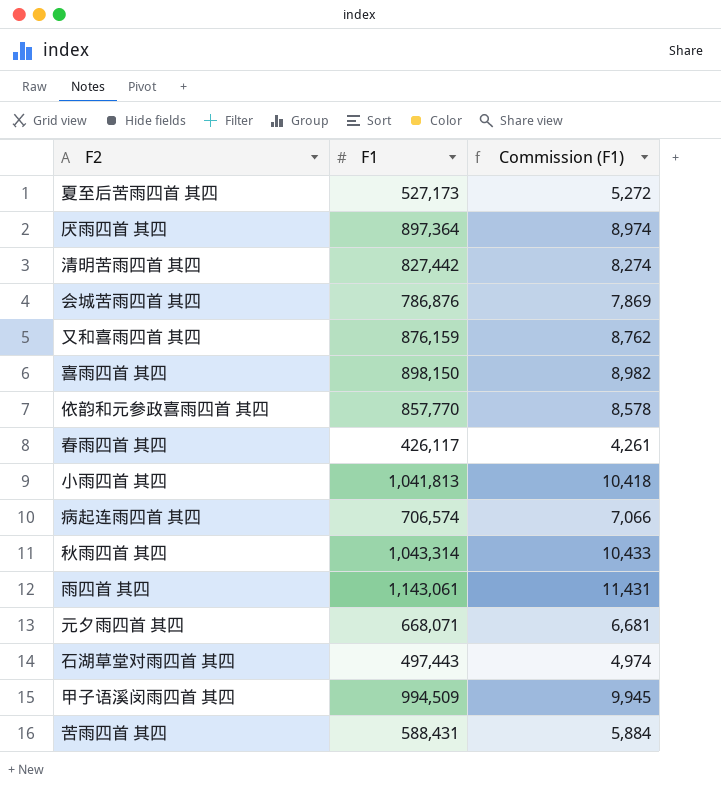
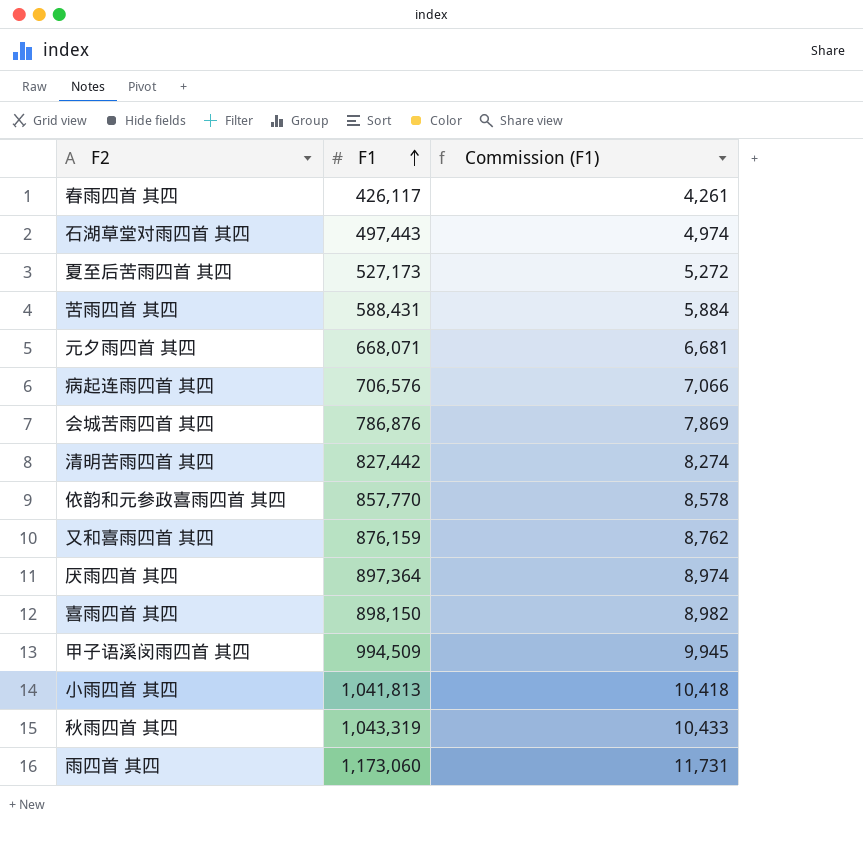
row order: none -> F1 ascending
病起连雨四首 其四 | F1: 706,574 -> 706,576
秋雨四首 其四 | F1: 1,043,314 -> 1,043,319
雨四首 其四 | F1: 1,143,061 -> 1,173,060
雨四首 其四 | Commission (F1): 11,431 -> 11,731

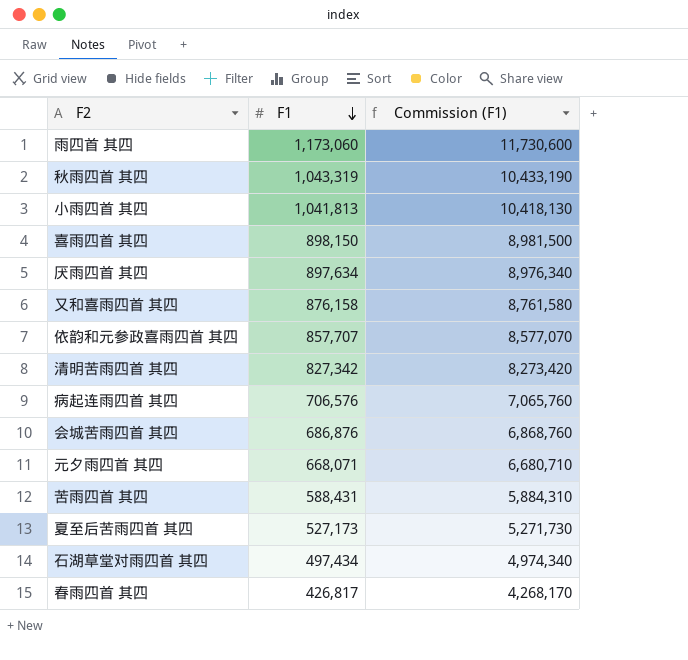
row order: F1 ascending -> F1 descending
column Commission (F1) | formula: [F1] * 0.01 -> [F1] * 10
row 甲子语溪闵雨四首 其四: 994,509 | 9,945 -> none
厌雨四首 其四 | F1: 897,364 -> 897,634
又和喜雨四首 其四 | F1: 876,159 -> 876,158
依韵和元参政喜雨四首 其四 | F1: 857,770 -> 857,707
清明苦雨四首 其四 | F1: 827,442 -> 827,342
会城苦雨四首 其四 | F1: 786,876 -> 686,876
石湖草堂对雨四首 其四 | F1: 497,443 -> 497,434
春雨四首 其四 | F1: 426,117 -> 426,817

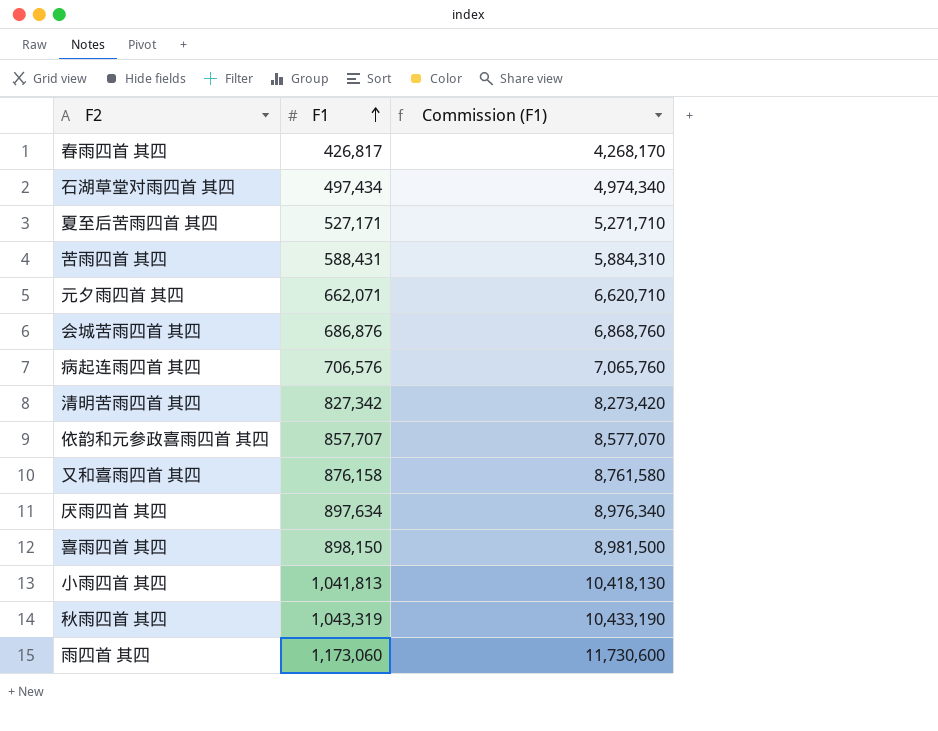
row order: F1 descending -> F1 ascending
夏至后苦雨四首 其四 | F1: 527,173 -> 527,171
夏至后苦雨四首 其四 | Commission (F1): 5,271,730 -> 5,271,710
元夕雨四首 其四 | F1: 668,071 -> 662,071
元夕雨四首 其四 | Commission (F1): 6,680,710 -> 6,620,710

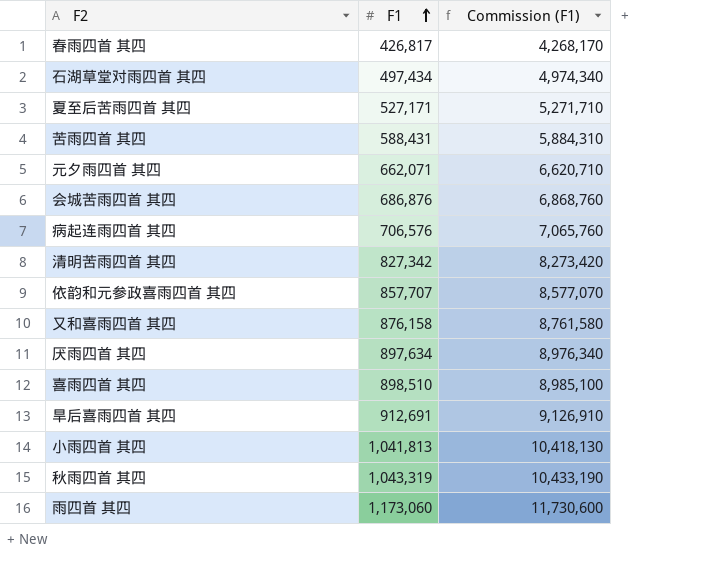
喜雨四首 其四 | F1: 898,150 -> 898,510
喜雨四首 其四 | Commission (F1): 8,981,500 -> 8,985,100
row 旱后喜雨四首 其四: none -> 912,691 | 9,126,910

